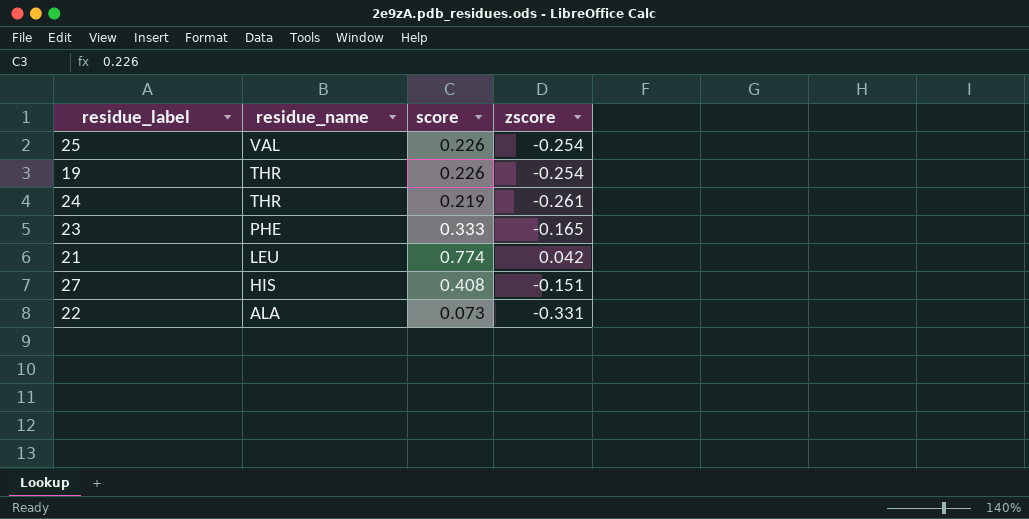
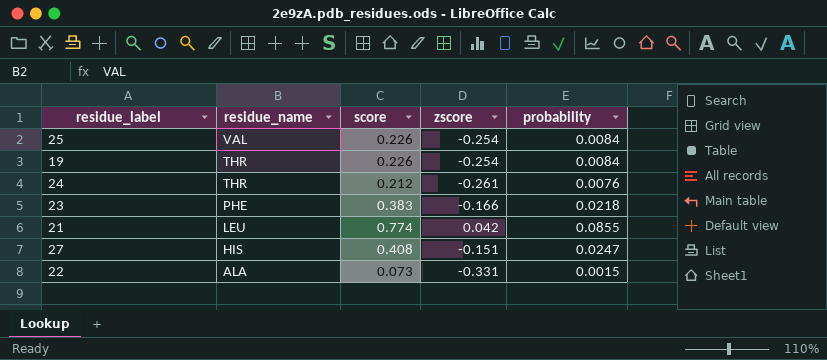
column probability | position: none -> 5
24 | score: 0.219 -> 0.212
23 | score: 0.333 -> 0.383
23 | zscore: -0.165 -> -0.166

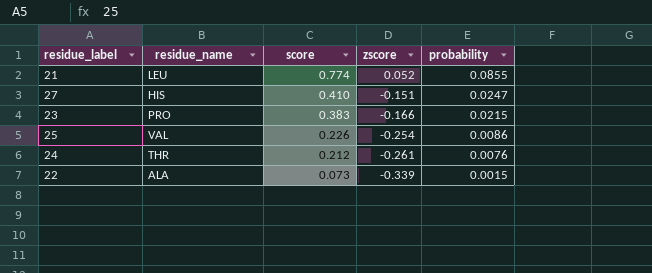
row order: residue_name descending -> score descending
row 19: THR | 0.226 | -0.254 | 0.0084 -> none
21 | zscore: 0.042 -> 0.052
27 | score: 0.408 -> 0.410
23 | residue_name: PHE -> PRO
23 | probability: 0.0218 -> 0.0215
25 | probability: 0.0084 -> 0.0086
22 | zscore: -0.331 -> -0.339

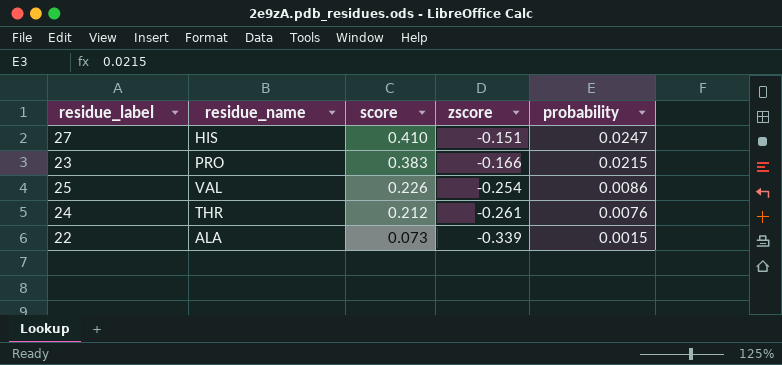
row 21: LEU | 0.774 | 0.052 | 0.0855 -> none

